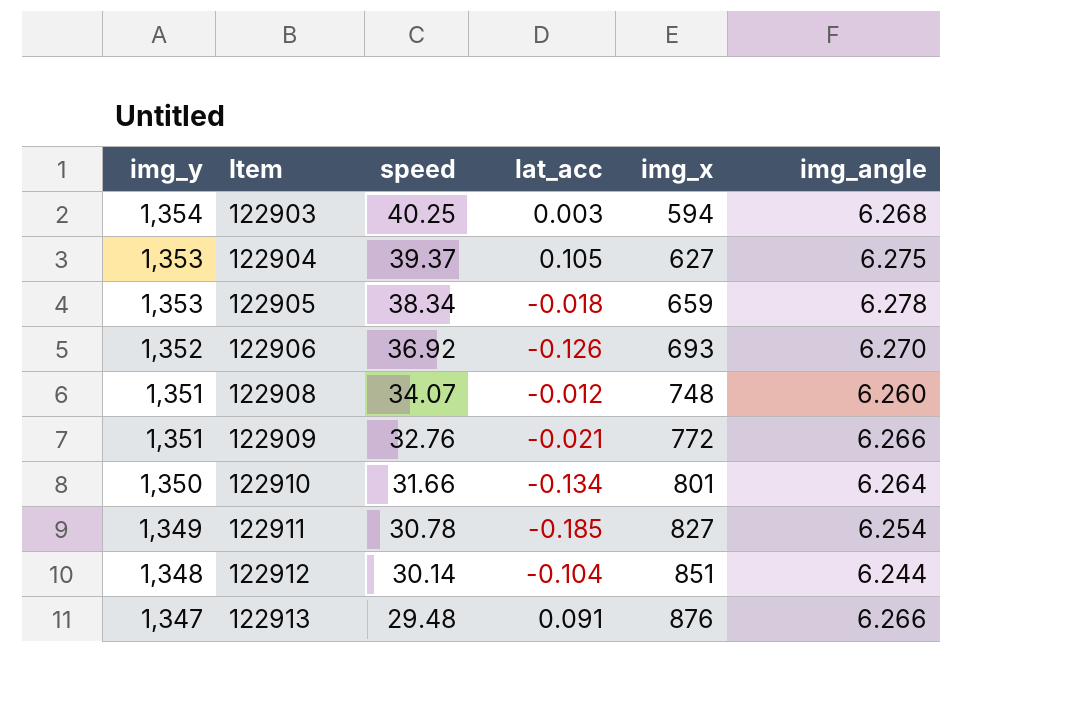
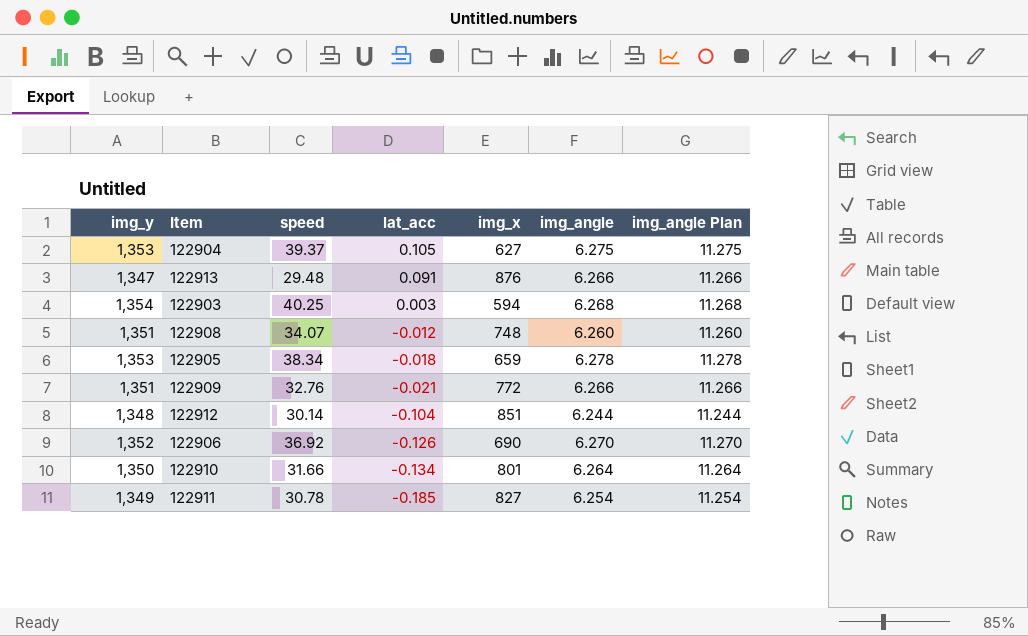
row order: img_y descending -> lat_acc descending
column img_angle Plan | formula: none -> [img_angle] + 5
122906 | img_x: 693 -> 690

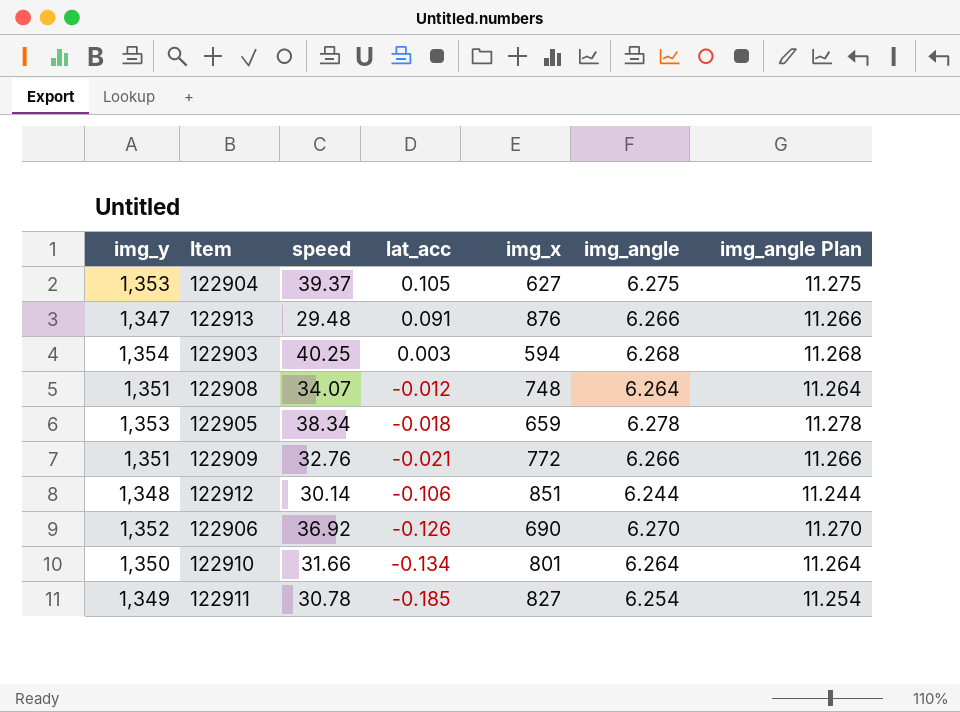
122908 | img_angle: 6.260 -> 6.264
122908 | img_angle Plan: 11.260 -> 11.264
122912 | lat_acc: -0.104 -> -0.106

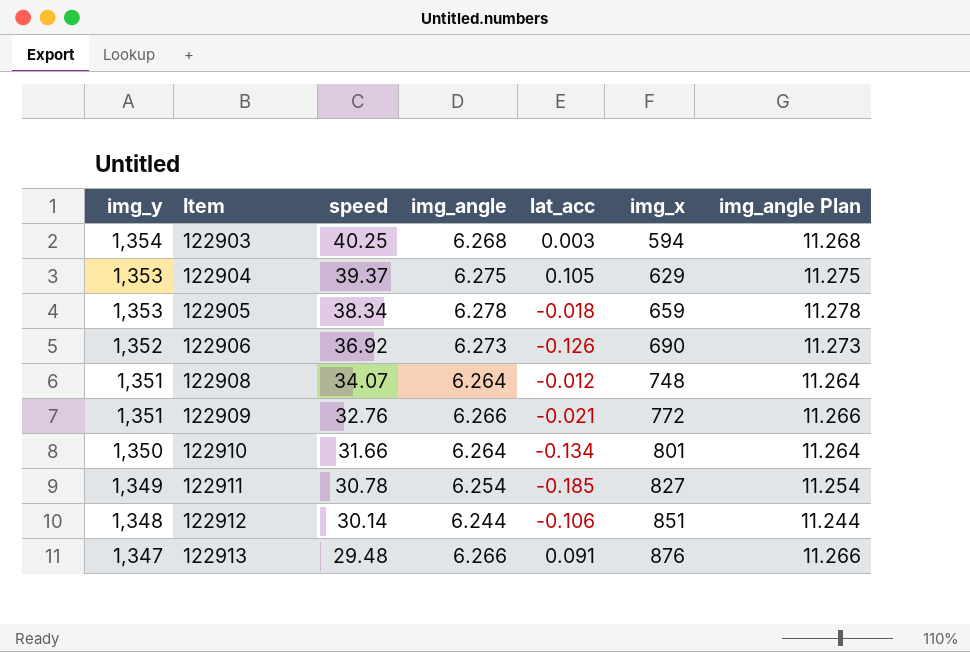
row order: lat_acc descending -> img_y descending
column img_angle | position: 6 -> 4
122904 | img_x: 627 -> 629
122906 | img_angle: 6.270 -> 6.273
122906 | img_angle Plan: 11.270 -> 11.273

